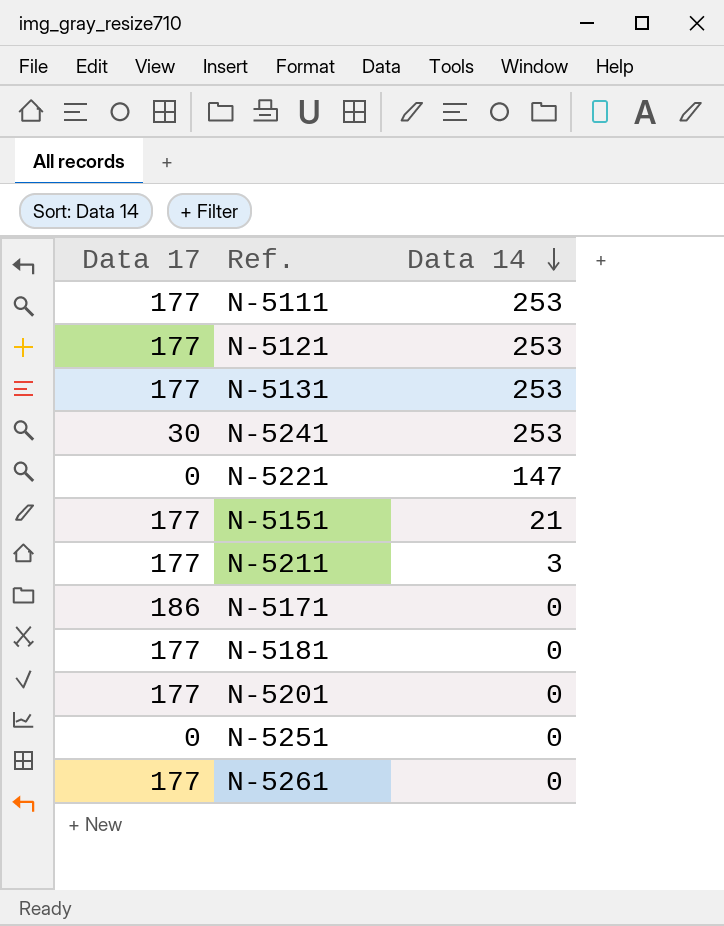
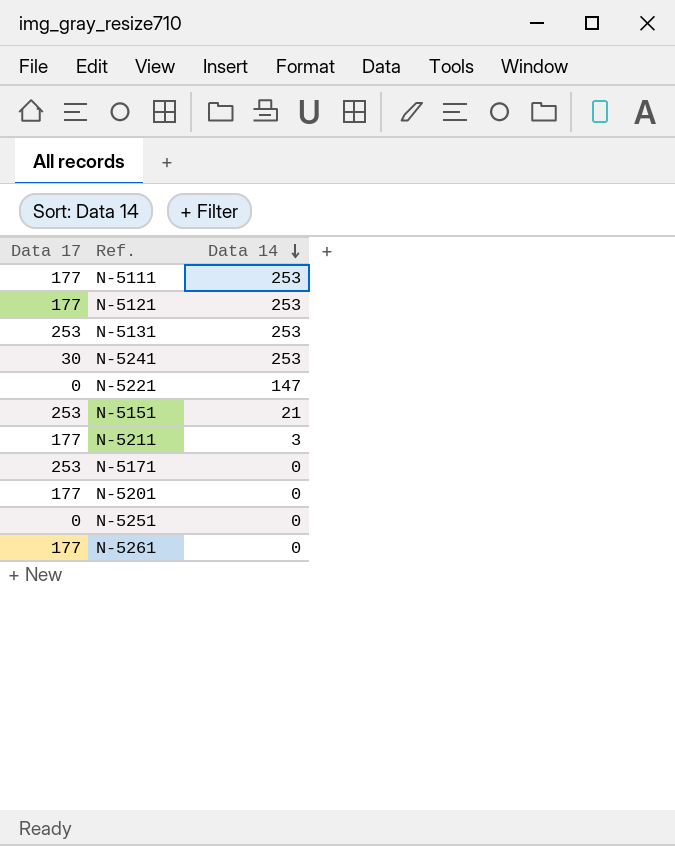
row N-5181: 177 | 0 -> none
N-5131 | Data 17: 177 -> 253
N-5151 | Data 17: 177 -> 253
N-5171 | Data 17: 186 -> 253

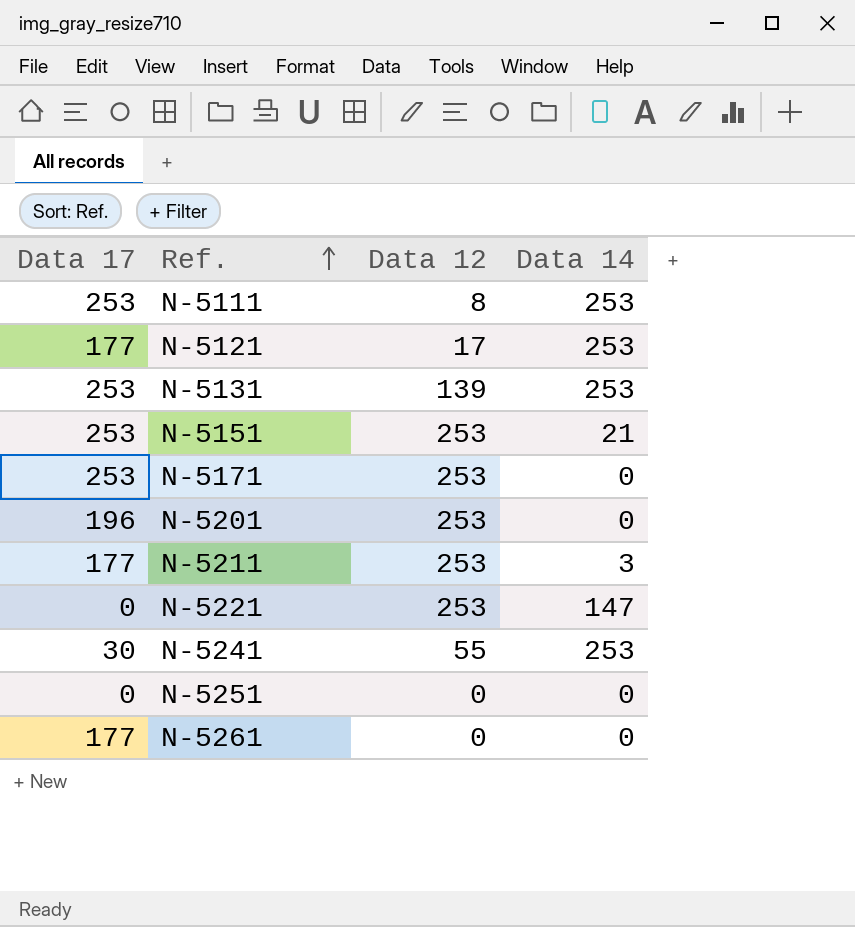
row order: Data 14 descending -> Ref. ascending
column Data 12 | position: none -> 3
N-5111 | Data 17: 177 -> 253
N-5201 | Data 17: 177 -> 196

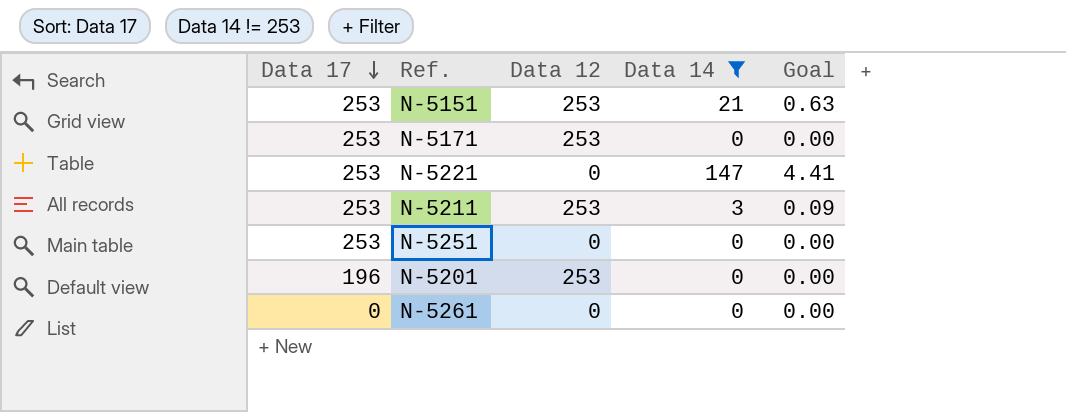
filter: none -> Data 14 != 253
row order: Ref. ascending -> Data 17 descending
column Goal | formula: none -> [Data 14] * 0.03
N-5221 | Data 17: 0 -> 253
N-5221 | Data 12: 253 -> 0
N-5211 | Data 17: 177 -> 253
N-5251 | Data 17: 0 -> 253
N-5261 | Data 17: 177 -> 0

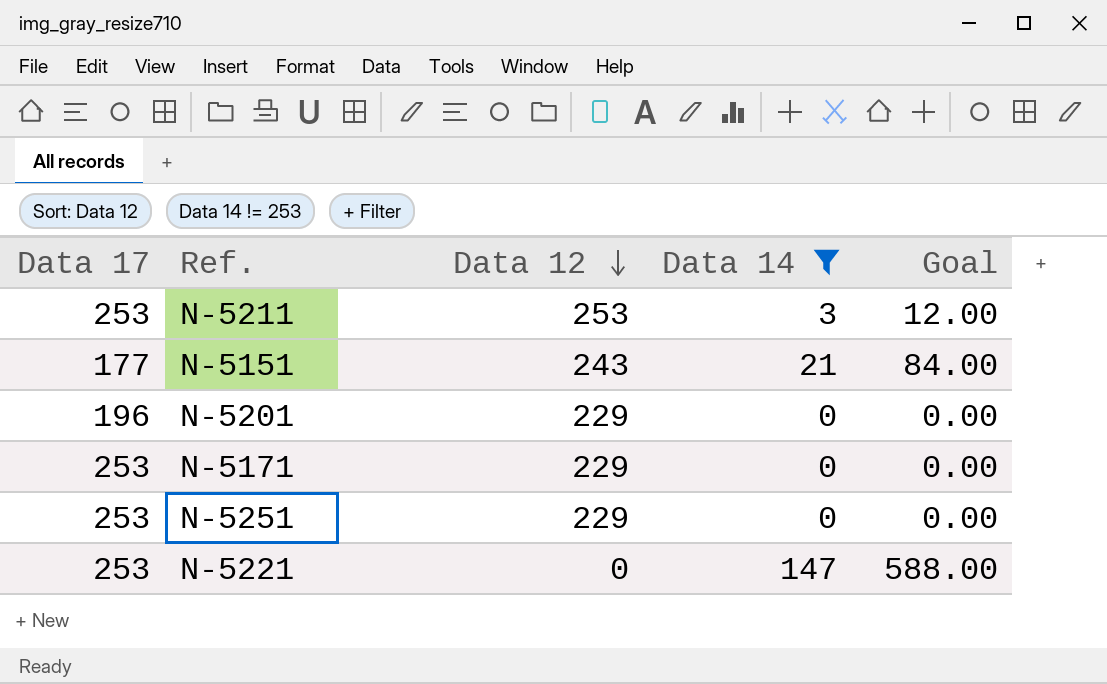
row order: Data 17 descending -> Data 12 descending
column Goal | formula: [Data 14] * 0.03 -> [Data 14] * 4
row N-5261: 0 | 0 | 0 | 0.00 -> none
N-5151 | Data 17: 253 -> 177
N-5151 | Data 12: 253 -> 243
N-5201 | Data 12: 253 -> 229
N-5171 | Data 12: 253 -> 229
N-5251 | Data 12: 0 -> 229

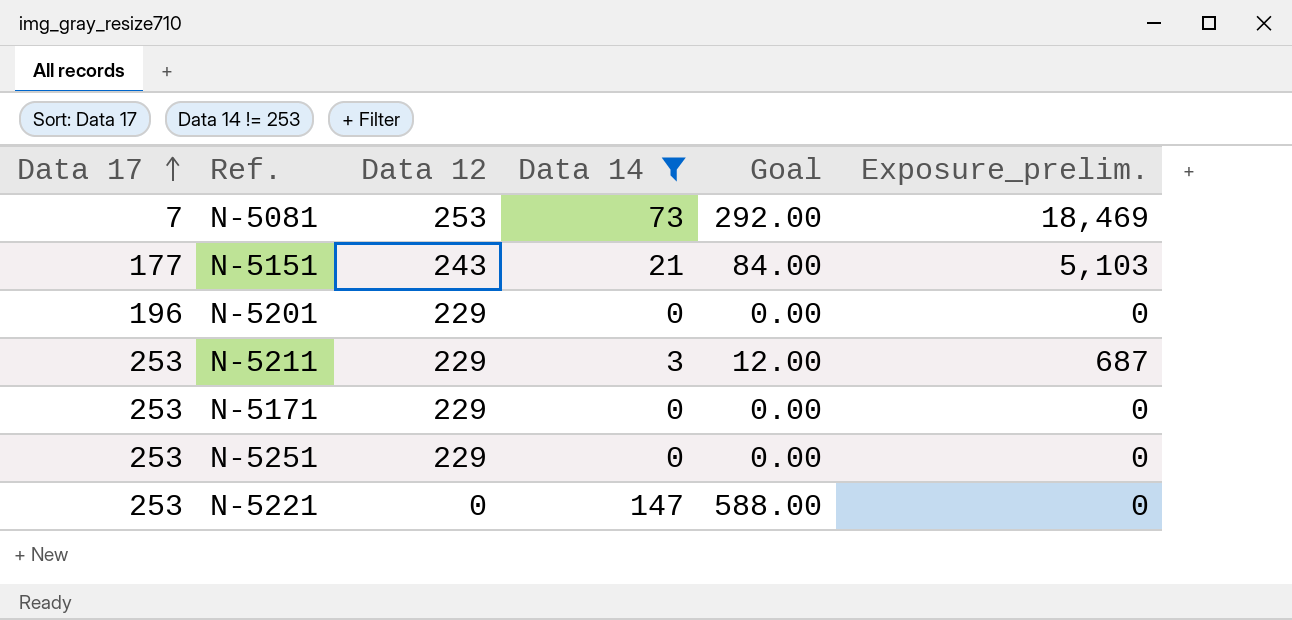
row order: Data 12 descending -> Data 17 ascending
column Exposure_prelim. | formula: none -> [Data 12] * [Data 14]
row N-5081: none -> 7 | 253 | 73 | 292.00 | 18,469
N-5211 | Data 12: 253 -> 229

